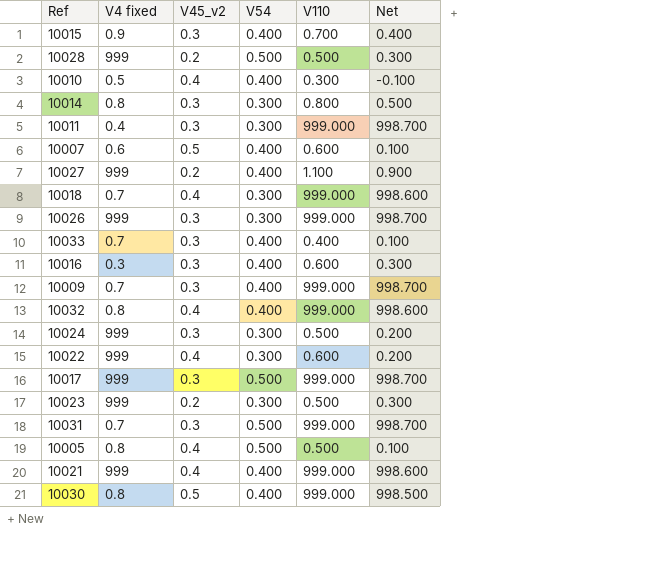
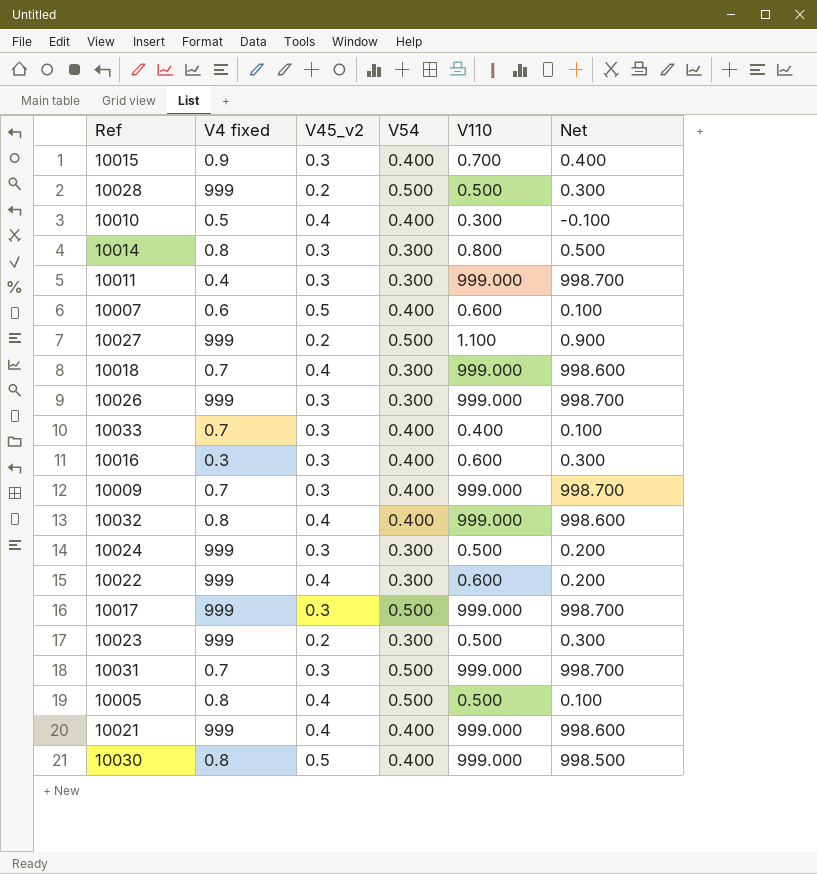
10027 | V54: 0.400 -> 0.500

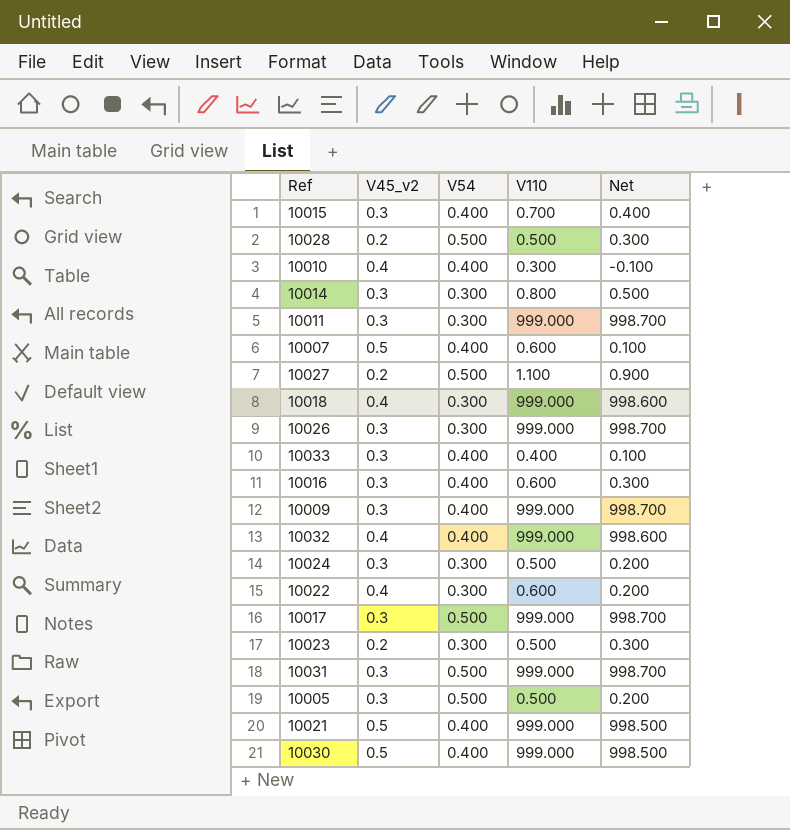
column V4 fixed | position: 2 -> none
10005 | V45_v2: 0.4 -> 0.3
10005 | Net: 0.100 -> 0.200
10021 | V45_v2: 0.4 -> 0.5
10021 | Net: 998.600 -> 998.500

